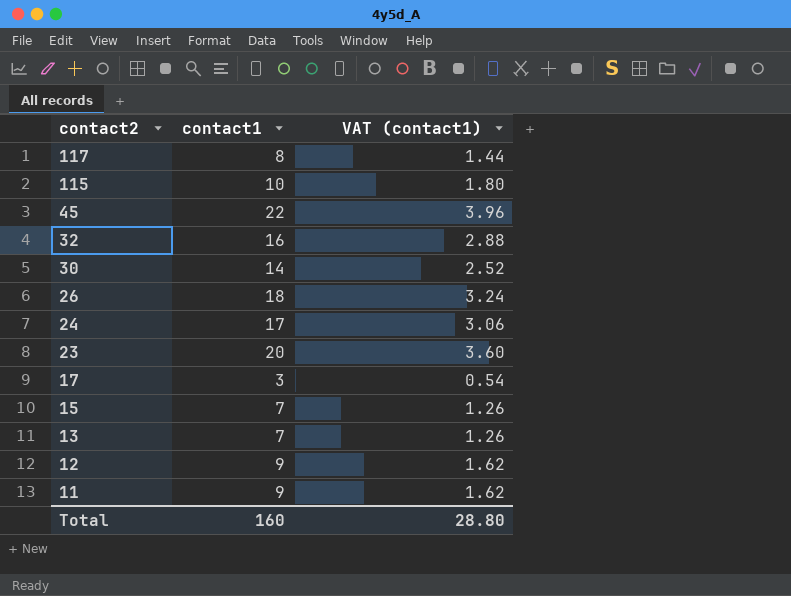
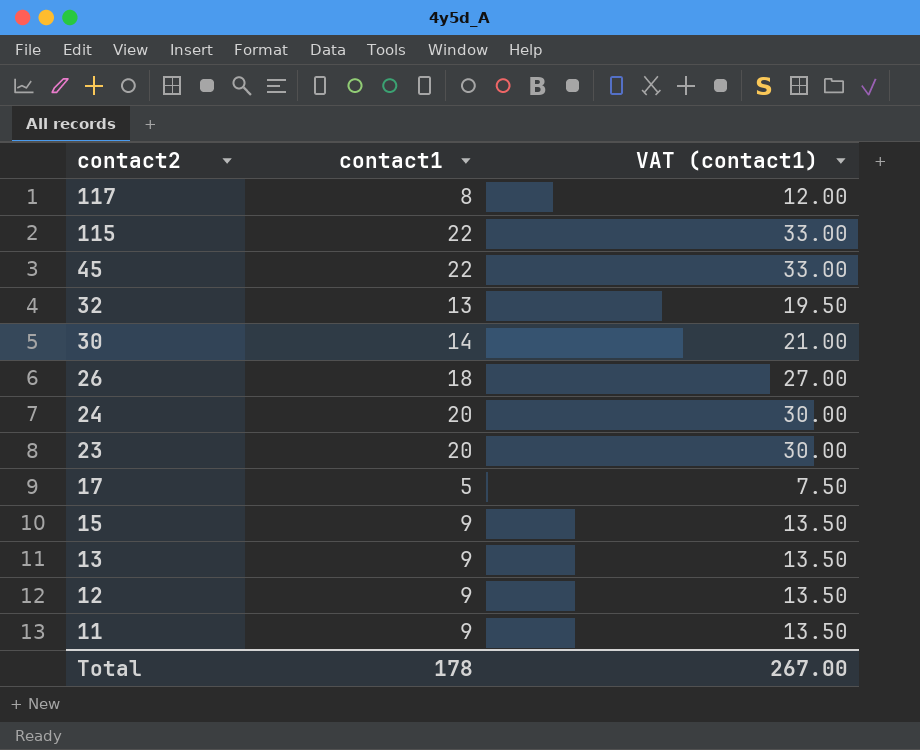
column VAT (contact1) | formula: [contact1] * 0.18 -> [contact1] * 1.5
115 | contact1: 10 -> 22
32 | contact1: 16 -> 13
24 | contact1: 17 -> 20
17 | contact1: 3 -> 5
15 | contact1: 7 -> 9
13 | contact1: 7 -> 9
Total | contact1: 160 -> 178
Total | VAT (contact1): 28.80 -> 267.00

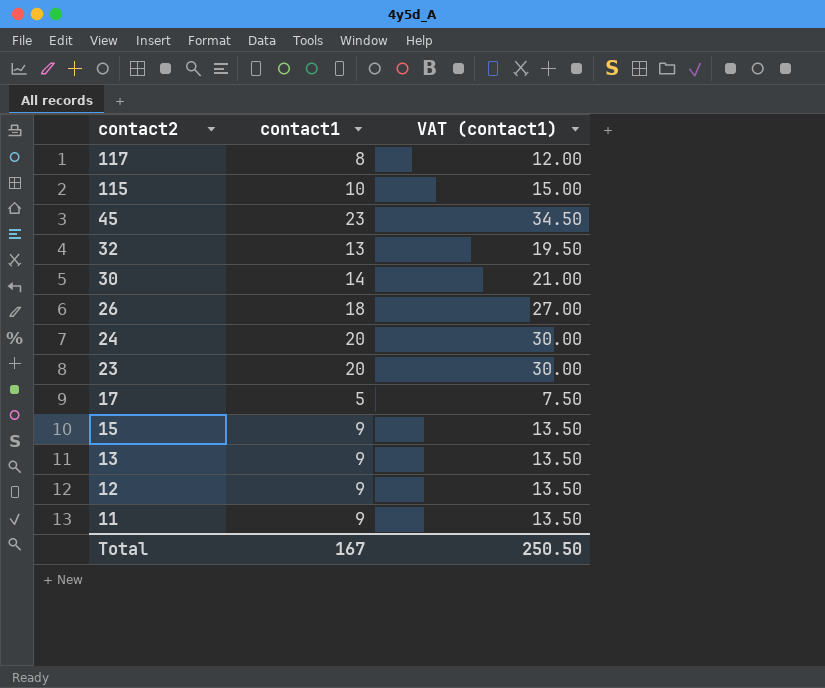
115 | contact1: 22 -> 10
115 | VAT (contact1): 33.00 -> 15.00
45 | contact1: 22 -> 23
45 | VAT (contact1): 33.00 -> 34.50
Total | contact1: 178 -> 167
Total | VAT (contact1): 267.00 -> 250.50

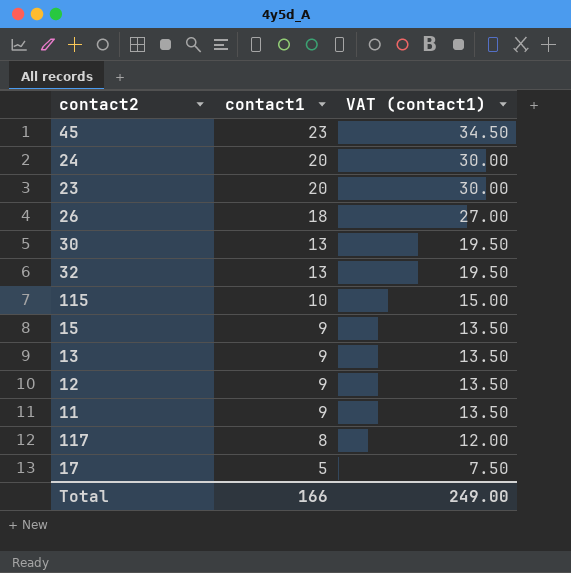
row order: contact2 descending -> contact1 descending
30 | contact1: 14 -> 13
30 | VAT (contact1): 21.00 -> 19.50
Total | contact1: 167 -> 166
Total | VAT (contact1): 250.50 -> 249.00

